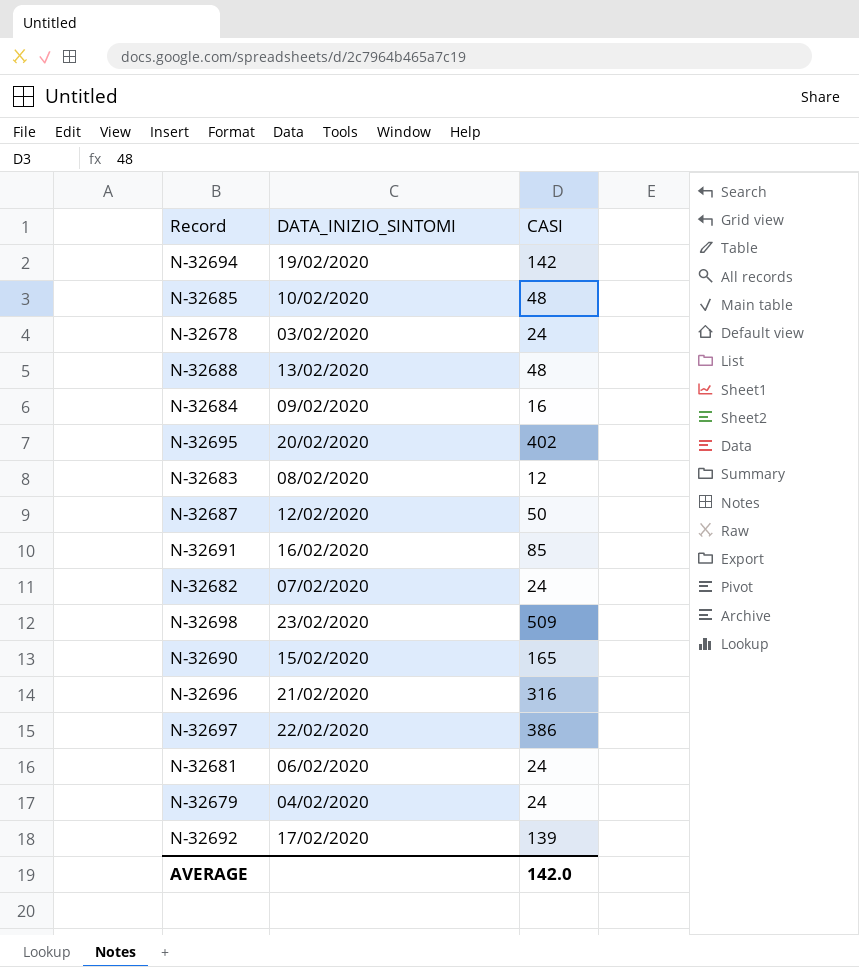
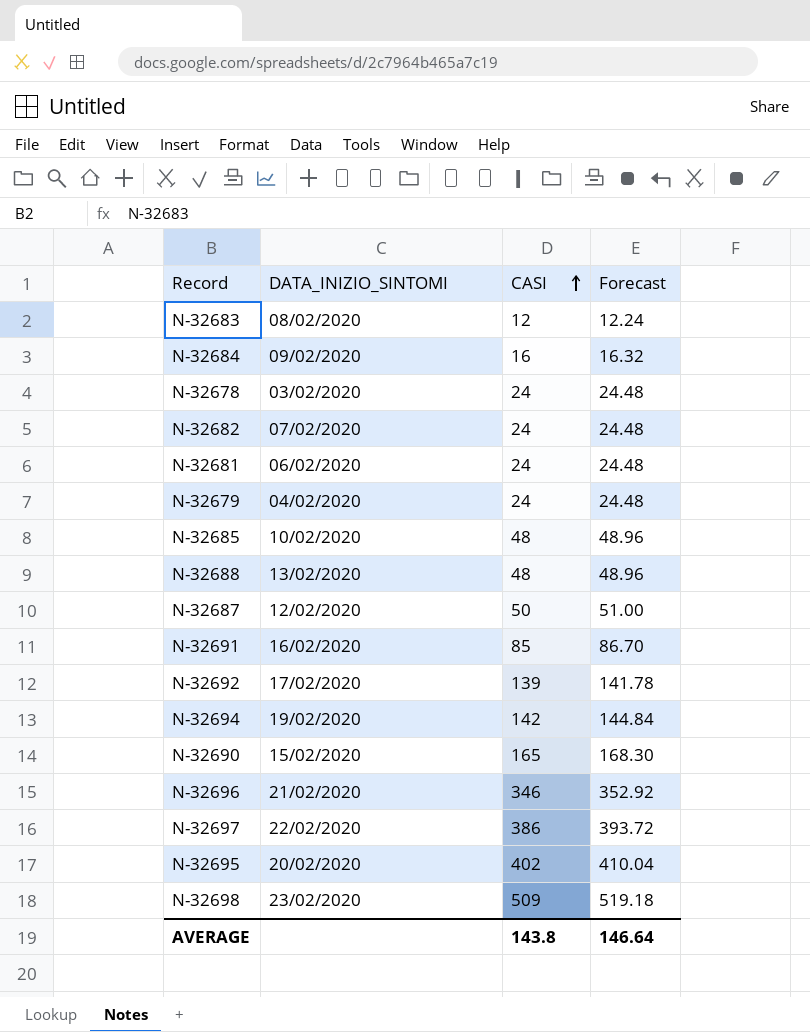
row order: none -> CASI ascending
column Forecast | formula: none -> [CASI] * 1.02
N-32696 | CASI: 316 -> 346
AVERAGE | CASI: 142.0 -> 143.8

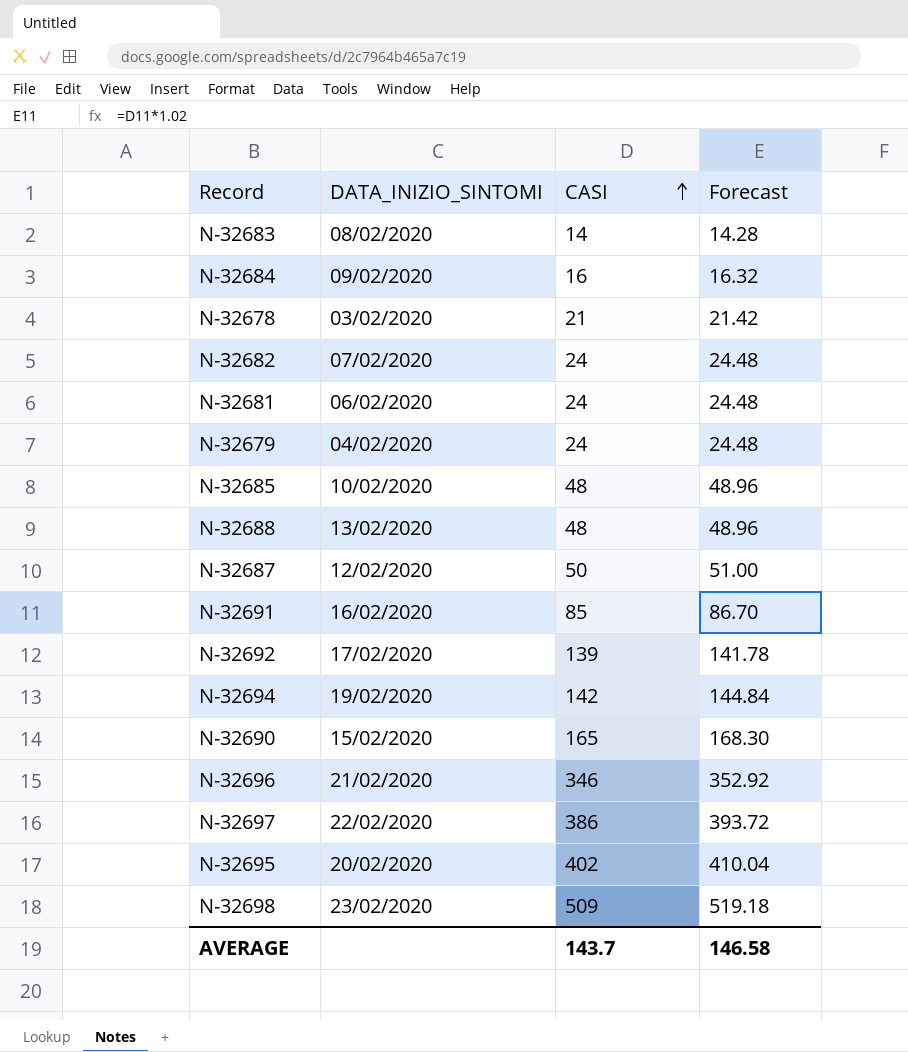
N-32683 | CASI: 12 -> 14
N-32683 | Forecast: 12.24 -> 14.28
N-32678 | CASI: 24 -> 21
N-32678 | Forecast: 24.48 -> 21.42
AVERAGE | CASI: 143.8 -> 143.7
AVERAGE | Forecast: 146.64 -> 146.58

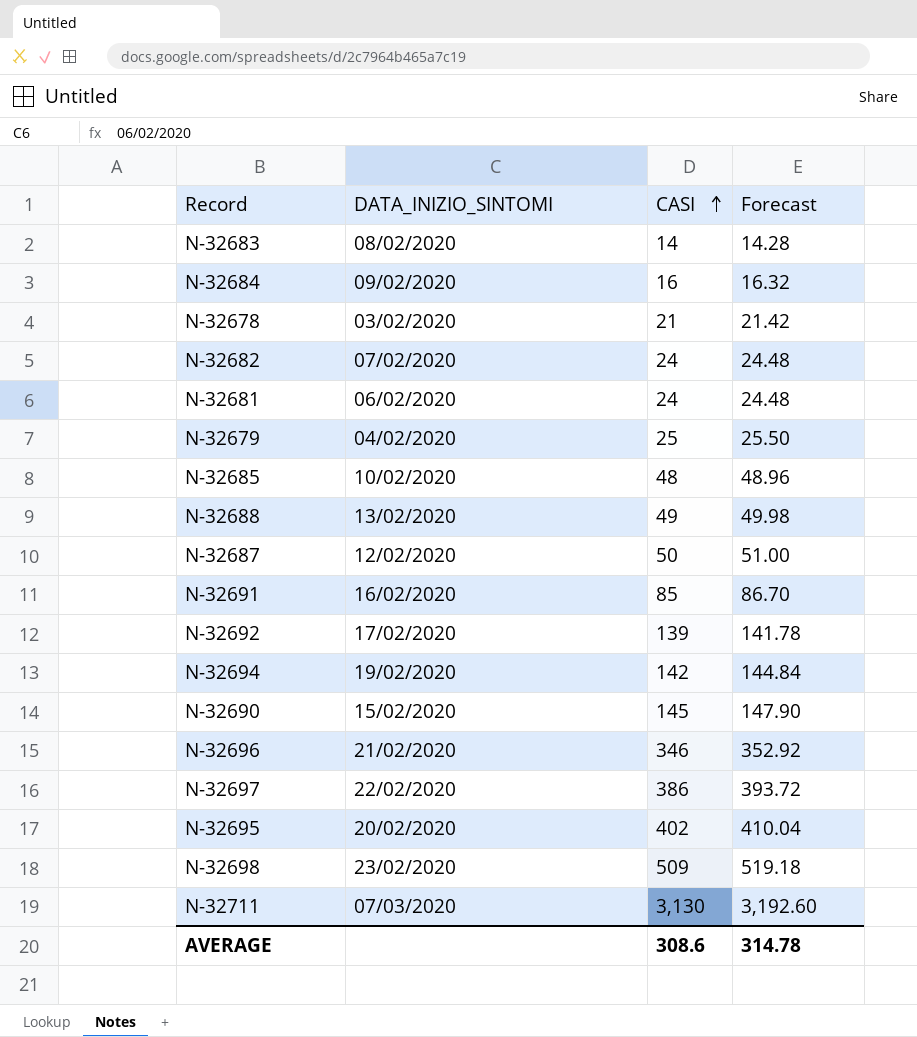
N-32679 | CASI: 24 -> 25
N-32679 | Forecast: 24.48 -> 25.50
N-32688 | CASI: 48 -> 49
N-32688 | Forecast: 48.96 -> 49.98
N-32690 | CASI: 165 -> 145
N-32690 | Forecast: 168.30 -> 147.90
row N-32711: none -> 07/03/2020 | 3,130 | 3,192.60
AVERAGE | CASI: 143.7 -> 308.6
AVERAGE | Forecast: 146.58 -> 314.78

